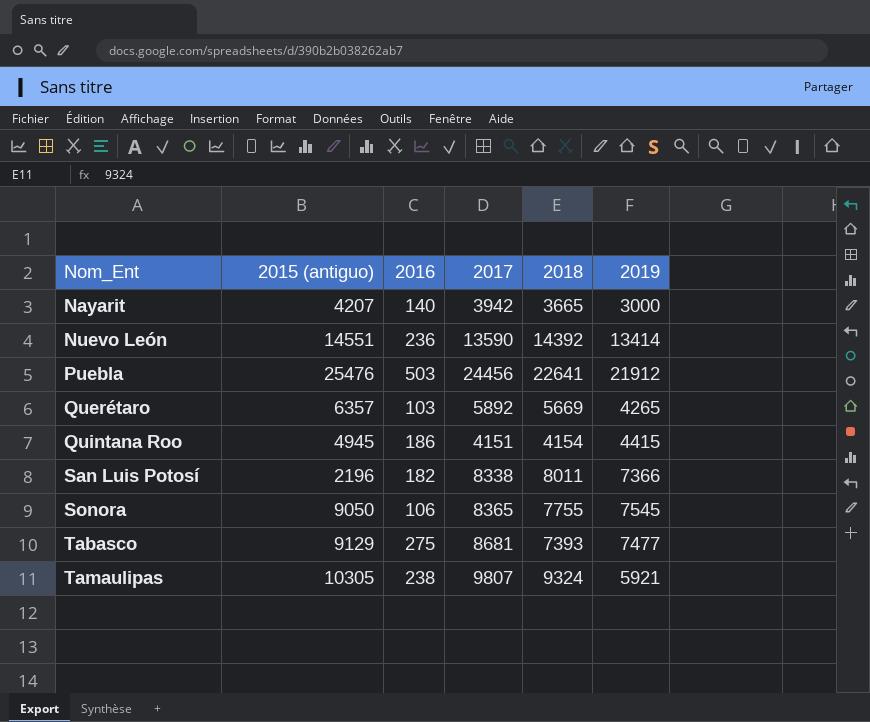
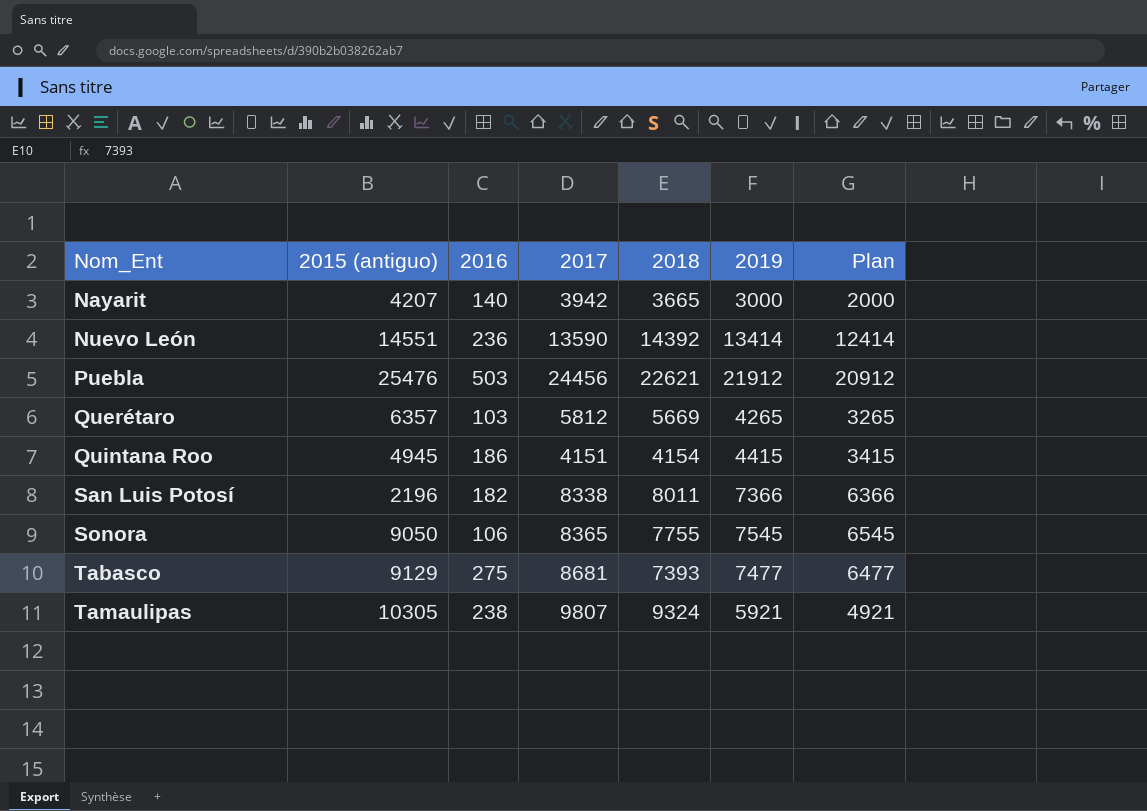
column Plan | formula: none -> [2019] - 1000
Puebla | 2018: 22641 -> 22621
Querétaro | 2017: 5892 -> 5812

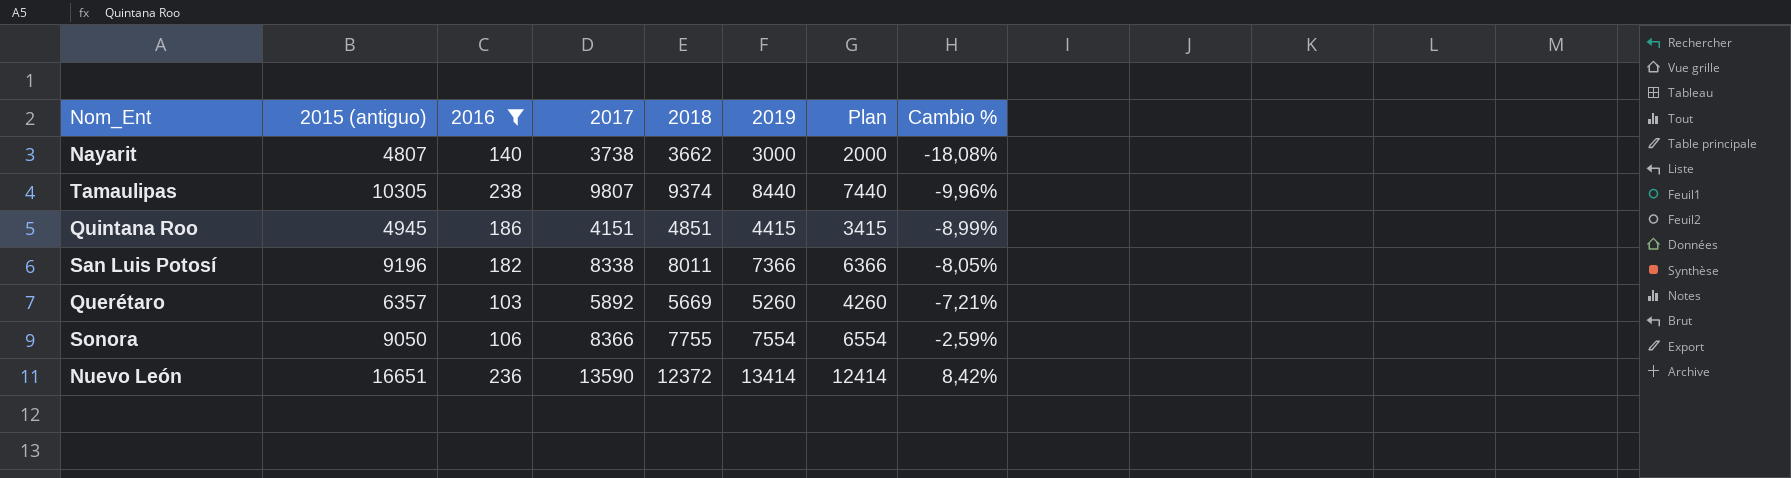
filter: none -> 2016 <= 238
row order: Nom_Ent ascending -> Cambio % ascending
column Cambio % | formula: none -> ([2019] - [2018]) / [2018]
Nayarit | 2015 (antiguo): 4207 -> 4807
Nayarit | 2017: 3942 -> 3738
Nayarit | 2018: 3665 -> 3662
Tamaulipas | 2018: 9324 -> 9374
Tamaulipas | 2019: 5921 -> 8440
Tamaulipas | Plan: 4921 -> 7440
Quintana Roo | 2018: 4154 -> 4851
San Luis Potosí | 2015 (antiguo): 2196 -> 9196
Querétaro | 2017: 5812 -> 5892
Querétaro | 2019: 4265 -> 5260
Querétaro | Plan: 3265 -> 4260
Sonora | 2017: 8365 -> 8366
Sonora | 2019: 7545 -> 7554
Sonora | Plan: 6545 -> 6554
Nuevo León | 2015 (antiguo): 14551 -> 16651
Nuevo León | 2018: 14392 -> 12372

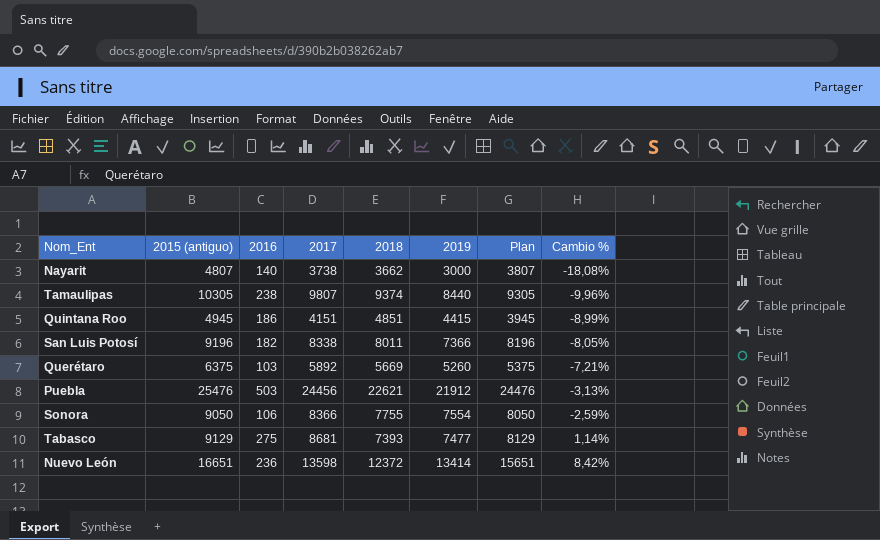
filter: 2016 <= 238 -> none
column Plan | formula: [2019] - 1000 -> [2015 (antiguo)] - 1000
Querétaro | 2015 (antiguo): 6357 -> 6375
Nuevo León | 2017: 13590 -> 13598

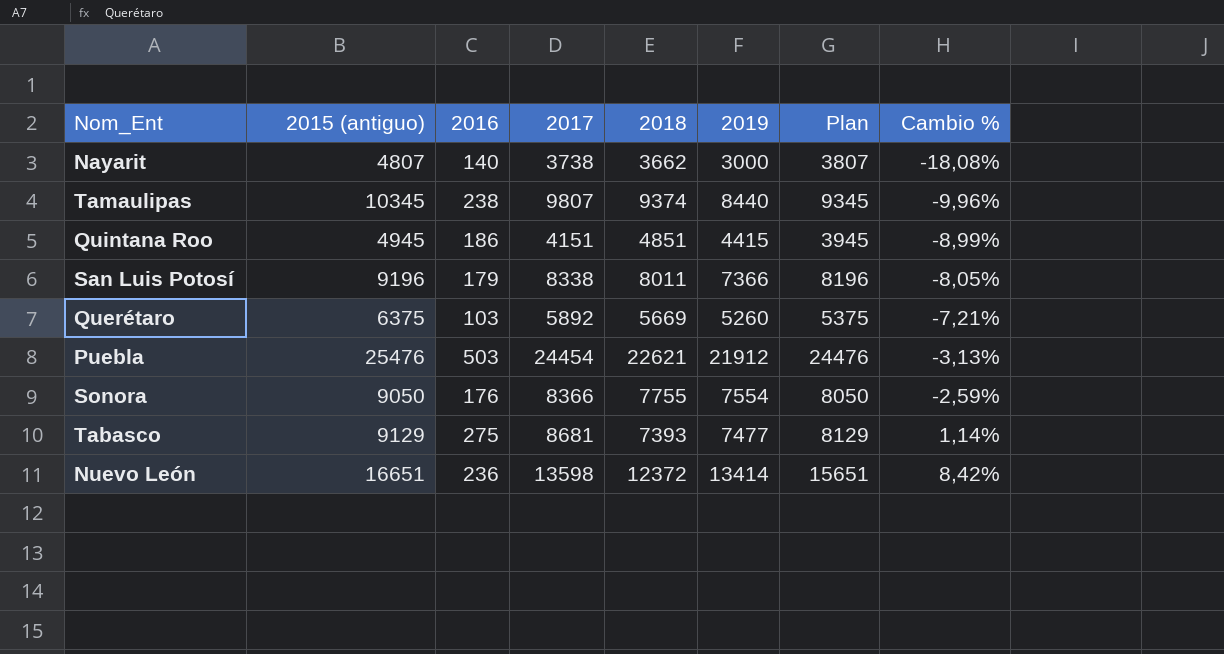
Tamaulipas | 2015 (antiguo): 10305 -> 10345
Tamaulipas | Plan: 9305 -> 9345
San Luis Potosí | 2016: 182 -> 179
Puebla | 2017: 24456 -> 24454
Sonora | 2016: 106 -> 176

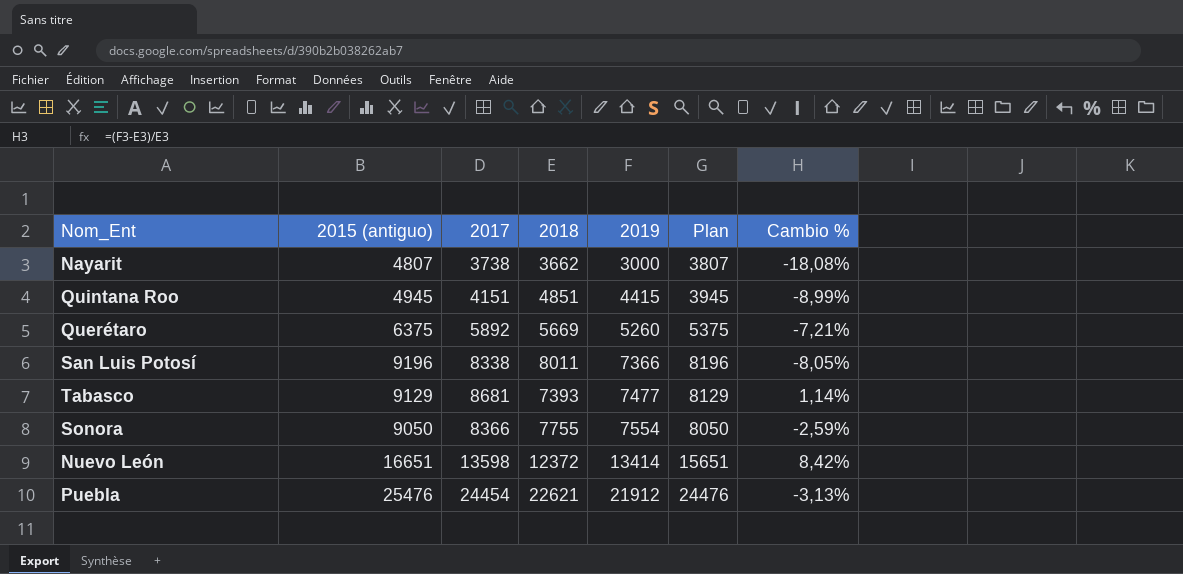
row order: Cambio % ascending -> 2019 ascending
column 2016 | position: 3 -> none
row Tamaulipas: 10345 | 238 | 9807 | 9374 | 8440 | 9345 | -9,96% -> none

